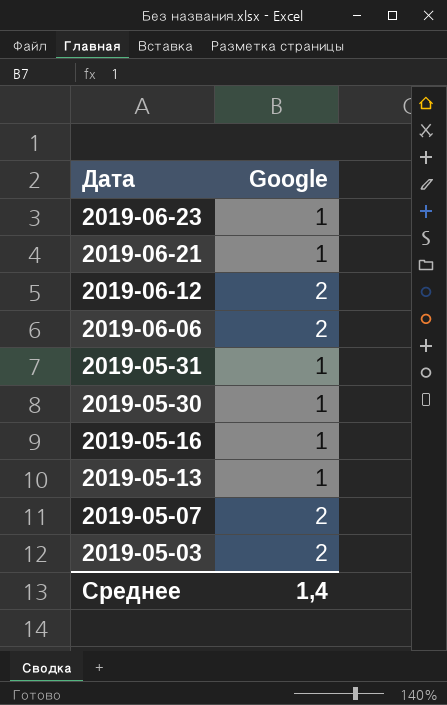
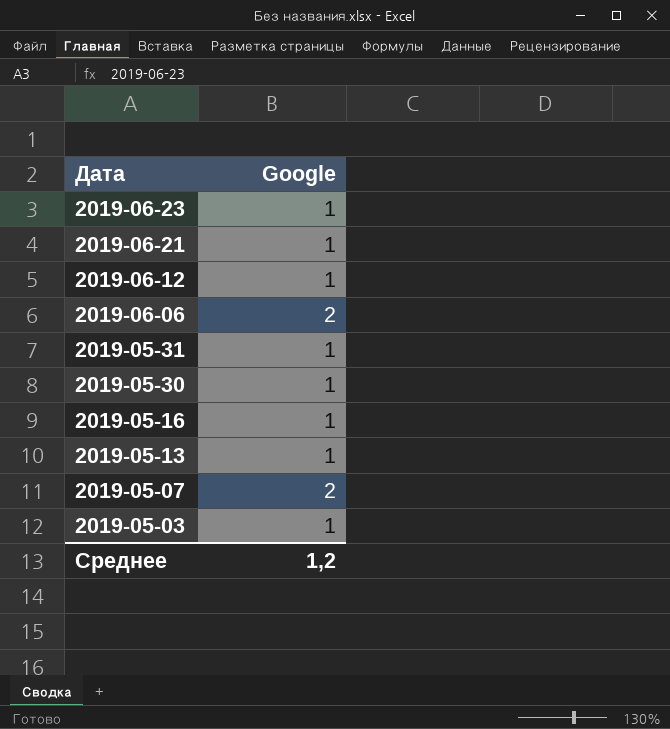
2019-06-12 | Google: 2 -> 1
2019-05-03 | Google: 2 -> 1
Среднее | Google: 1,4 -> 1,2

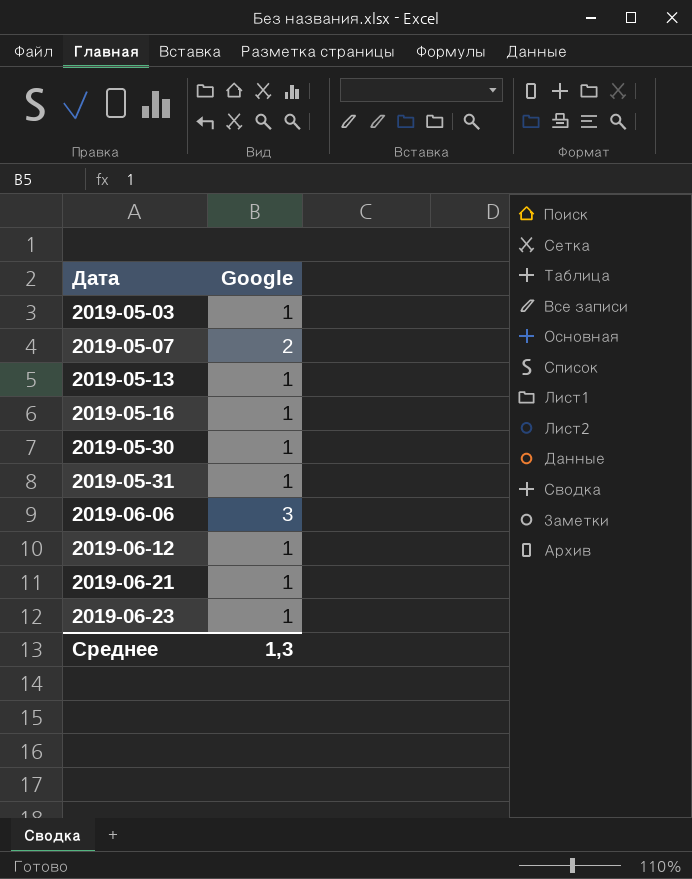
row order: Дата descending -> Дата ascending
2019-06-06 | Google: 2 -> 3
Среднее | Google: 1,2 -> 1,3

